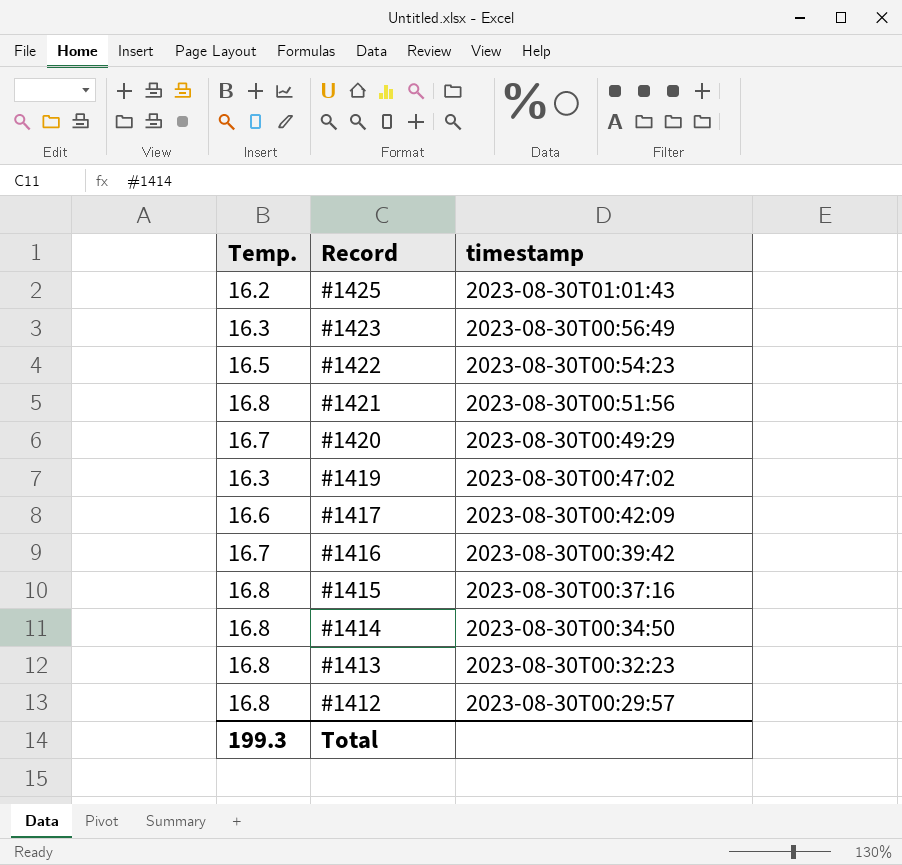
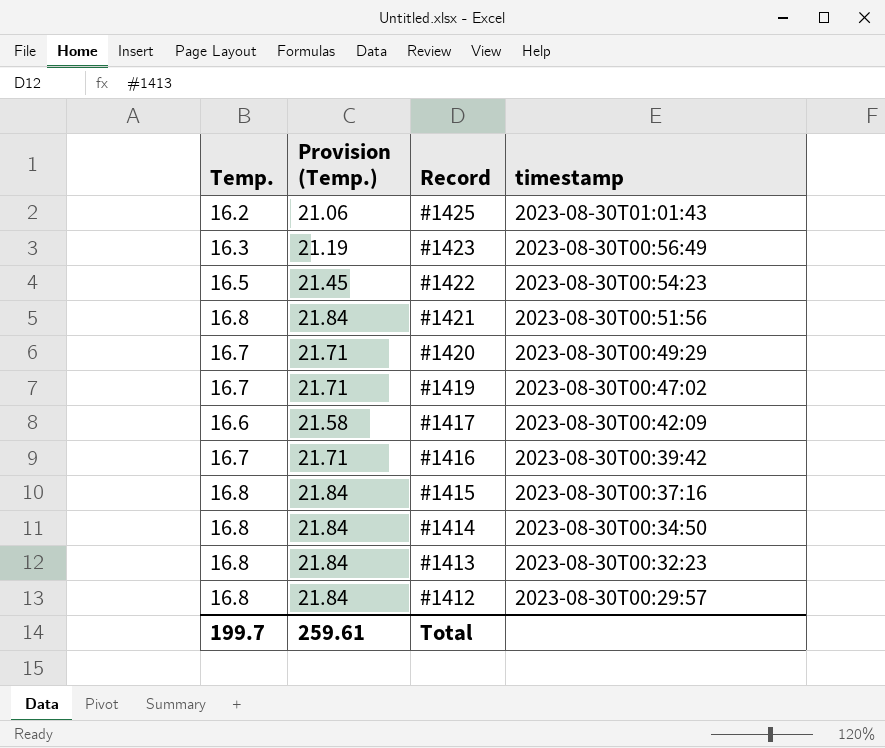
column Provision (Temp.) | formula: none -> [Temp.] * 1.3
#1419 | Temp.: 16.3 -> 16.7
Total | Temp.: 199.3 -> 199.7

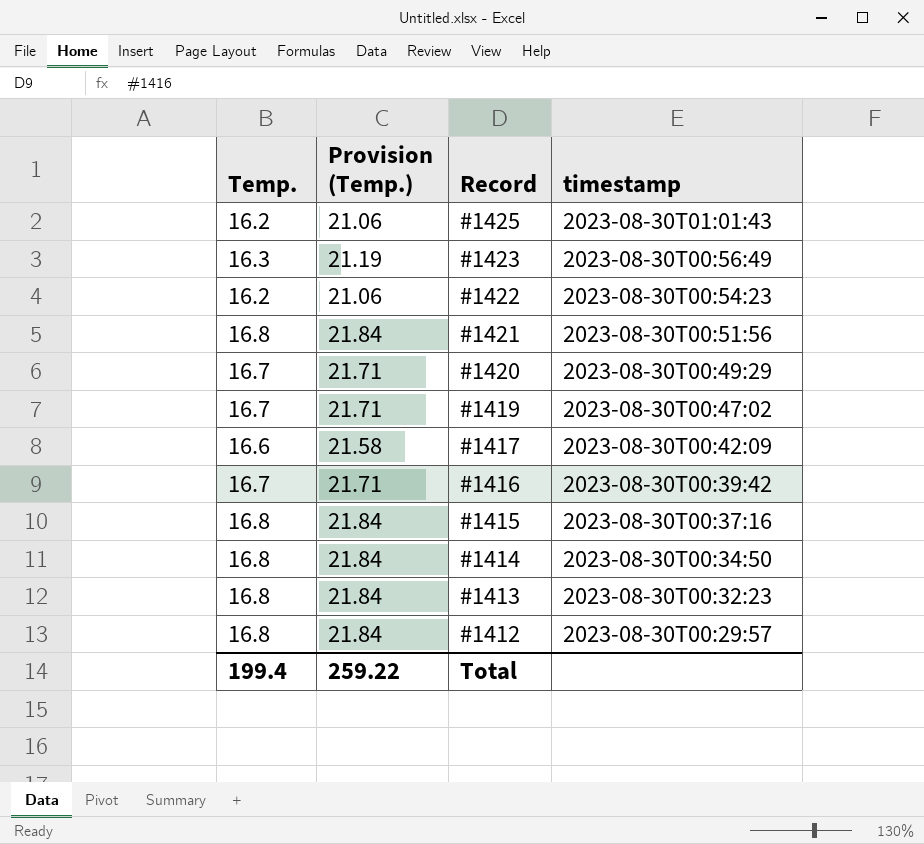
#1422 | Temp.: 16.5 -> 16.2
#1422 | Provision (Temp.): 21.45 -> 21.06
Total | Temp.: 199.7 -> 199.4
Total | Provision (Temp.): 259.61 -> 259.22

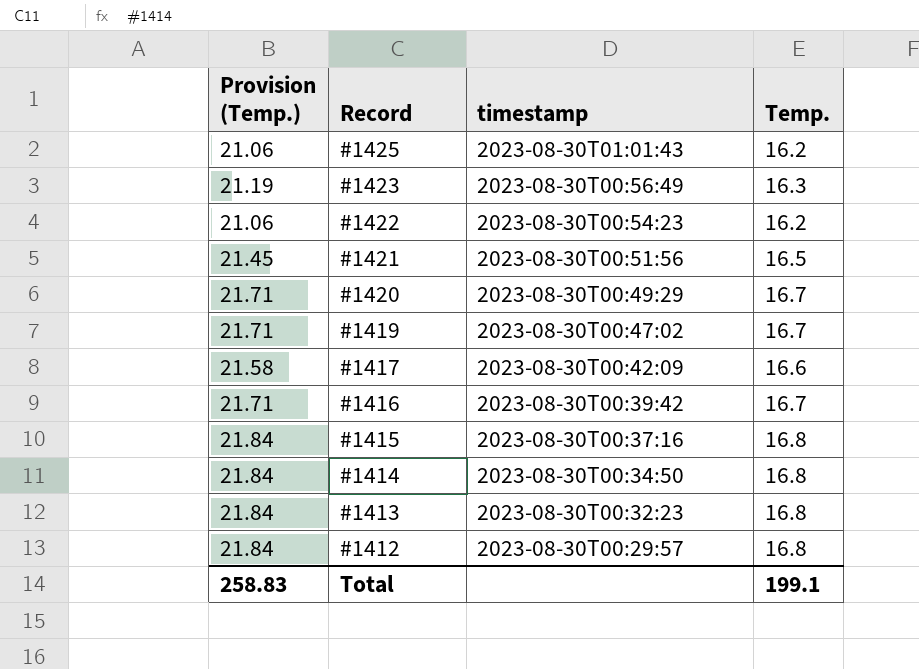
column Temp. | position: 1 -> 4
#1421 | Provision (Temp.): 21.84 -> 21.45
#1421 | Temp.: 16.8 -> 16.5
Total | Provision (Temp.): 259.22 -> 258.83
Total | Temp.: 199.4 -> 199.1

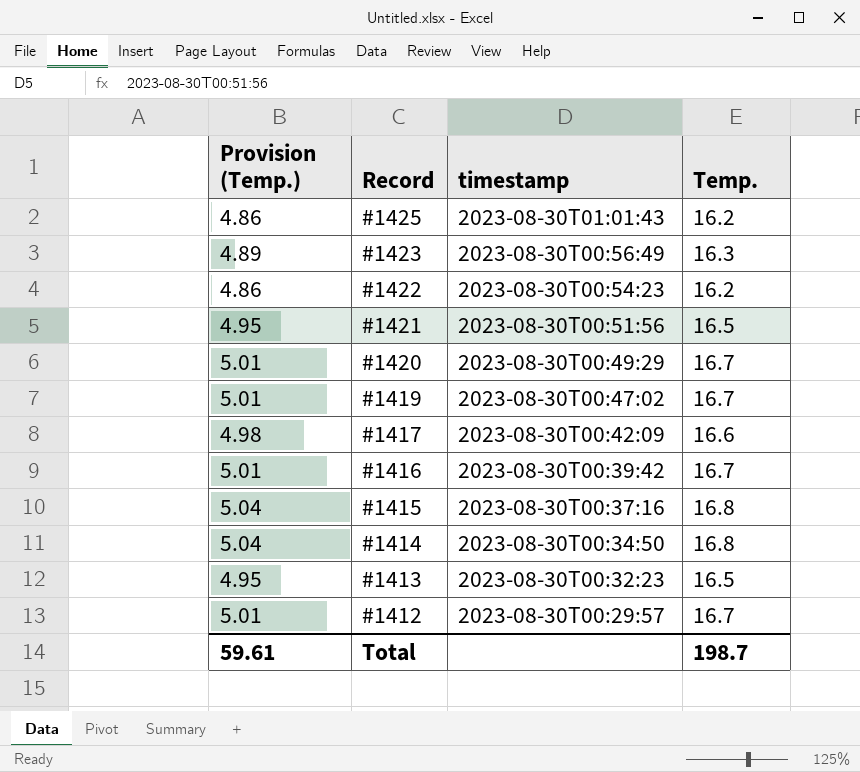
column Provision (Temp.) | formula: [Temp.] * 1.3 -> [Temp.] * 0.3
#1413 | Temp.: 16.8 -> 16.5
#1412 | Temp.: 16.8 -> 16.7
Total | Provision (Temp.): 258.83 -> 59.61
Total | Temp.: 199.1 -> 198.7

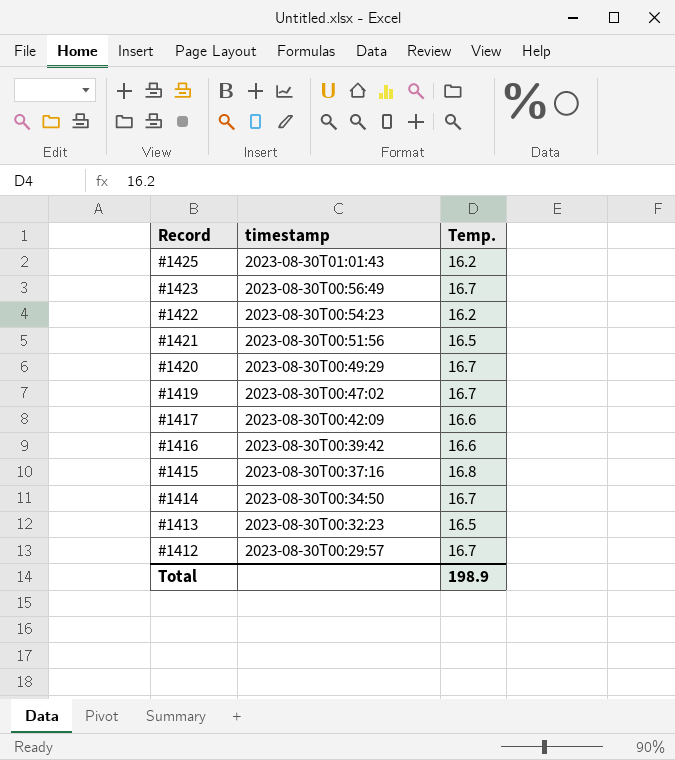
column Provision (Temp.) | formula: [Temp.] * 0.3 -> none
#1423 | Temp.: 16.3 -> 16.7
#1416 | Temp.: 16.7 -> 16.6
#1414 | Temp.: 16.8 -> 16.7
Total | Temp.: 198.7 -> 198.9

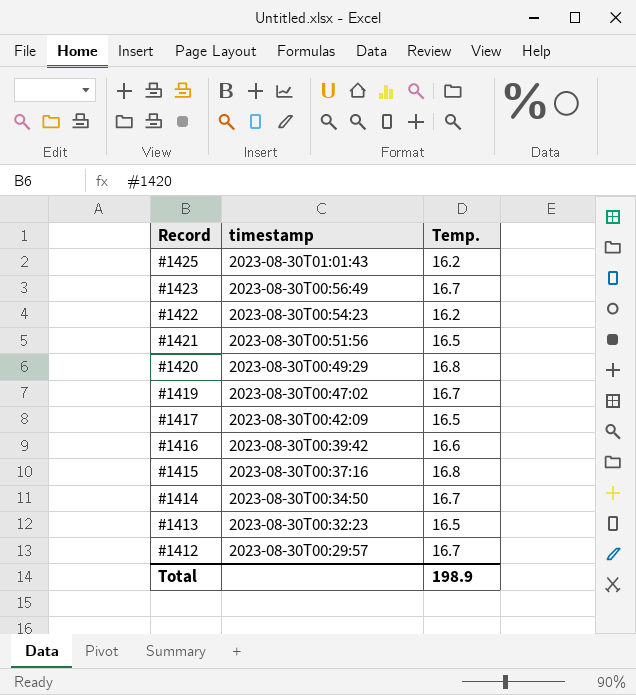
#1420 | Temp.: 16.7 -> 16.8
#1417 | Temp.: 16.6 -> 16.5

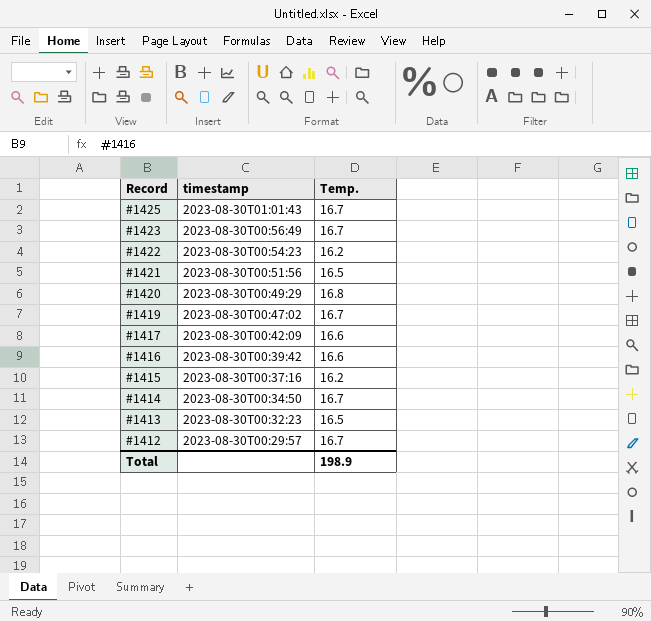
#1425 | Temp.: 16.2 -> 16.7
#1417 | Temp.: 16.5 -> 16.6
#1415 | Temp.: 16.8 -> 16.2

